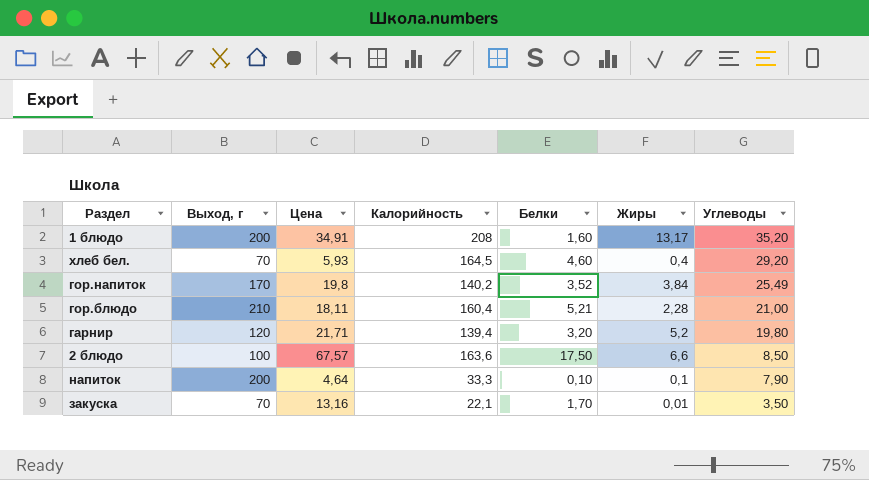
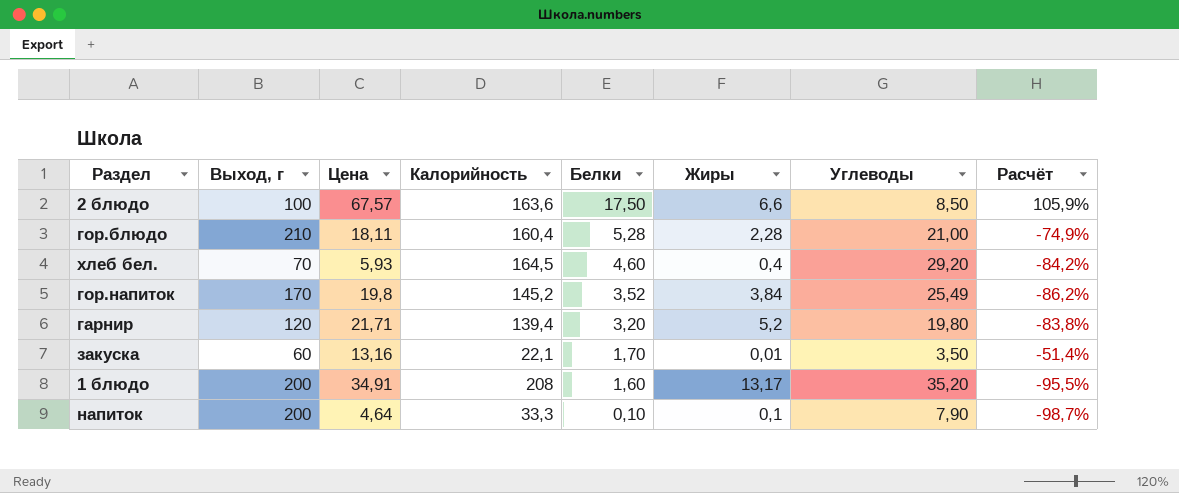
row order: Углеводы descending -> Белки descending
column Расчёт | formula: none -> ([Белки] - [Углеводы]) / [Углеводы]
гор.блюдо | Белки: 5,21 -> 5,28
гор.напиток | Калорийность: 140,2 -> 145,2
закуска | Выход, г: 70 -> 60

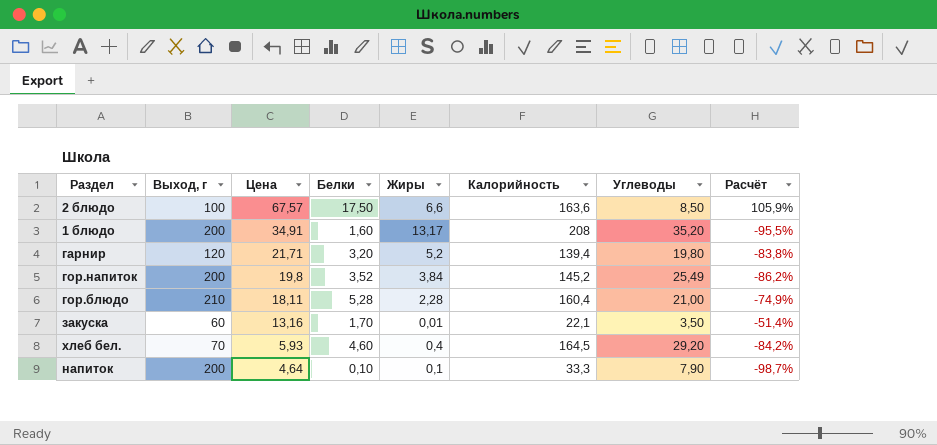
row order: Белки descending -> Цена descending
column Калорийность | position: 4 -> 6
гор.напиток | Выход, г: 170 -> 200

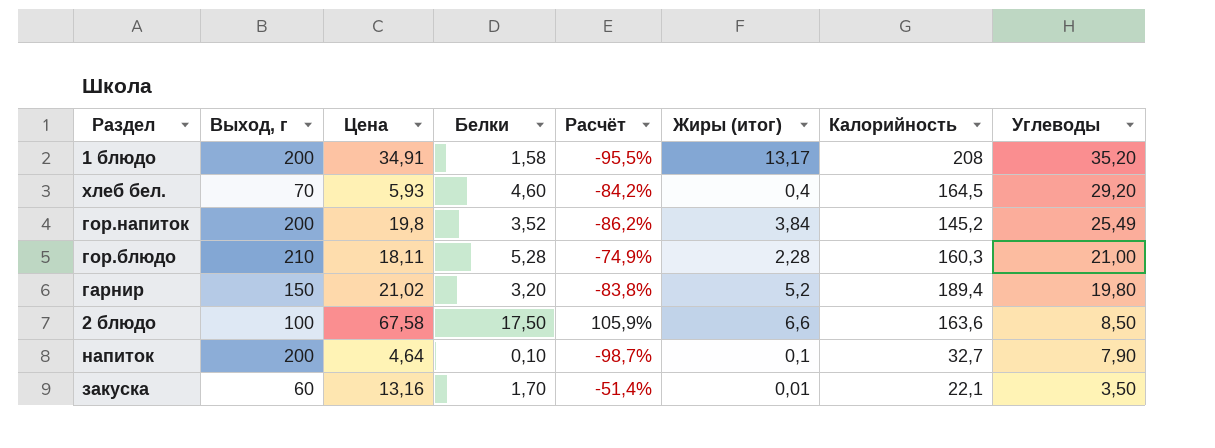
row order: Цена descending -> Углеводы descending
column Расчёт | position: 8 -> 5
column name: Жиры -> Жиры (итог)
1 блюдо | Белки: 1,60 -> 1,58
гор.блюдо | Калорийность: 160,4 -> 160,3
гарнир | Выход, г: 120 -> 150
гарнир | Цена: 21,71 -> 21,02
гарнир | Калорийность: 139,4 -> 189,4
2 блюдо | Цена: 67,57 -> 67,58
напиток | Калорийность: 33,3 -> 32,7

